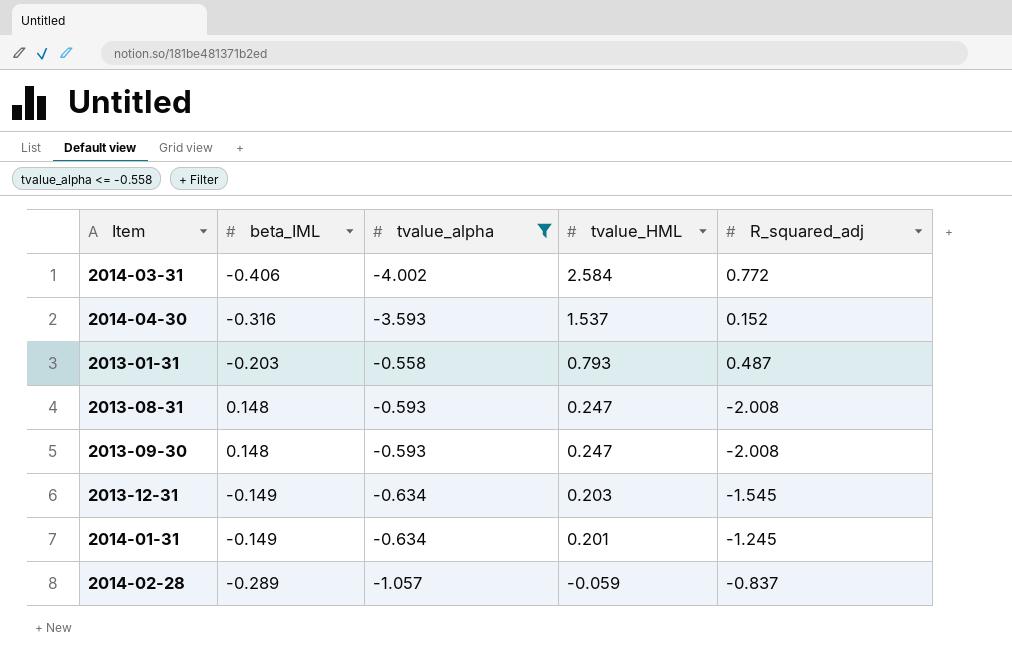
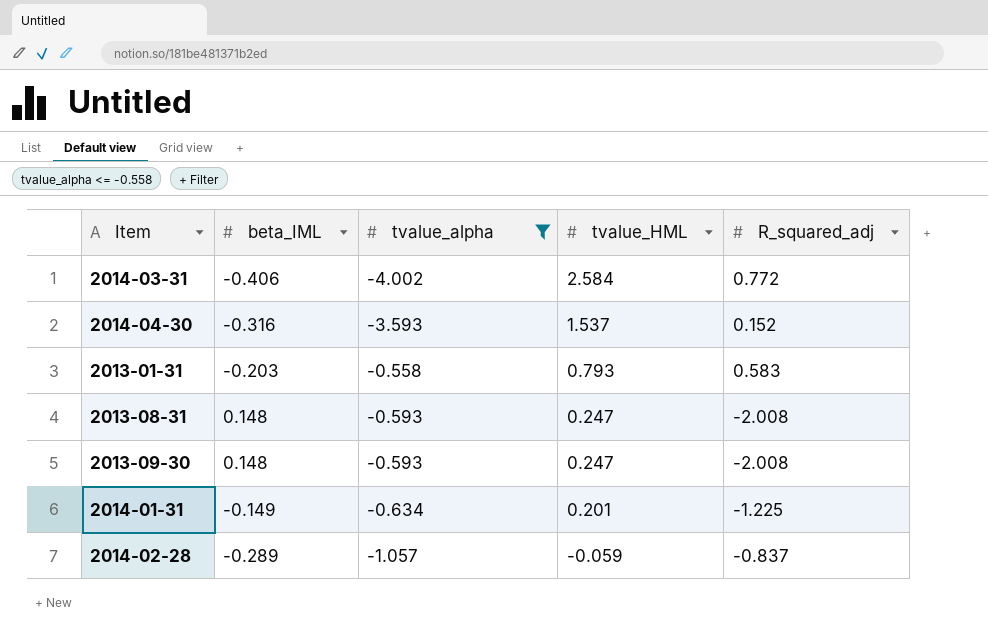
row 2013-12-31: -0.149 | -0.634 | 0.203 | -1.545 -> none
2013-01-31 | R_squared_adj: 0.487 -> 0.583
2014-01-31 | R_squared_adj: -1.245 -> -1.225

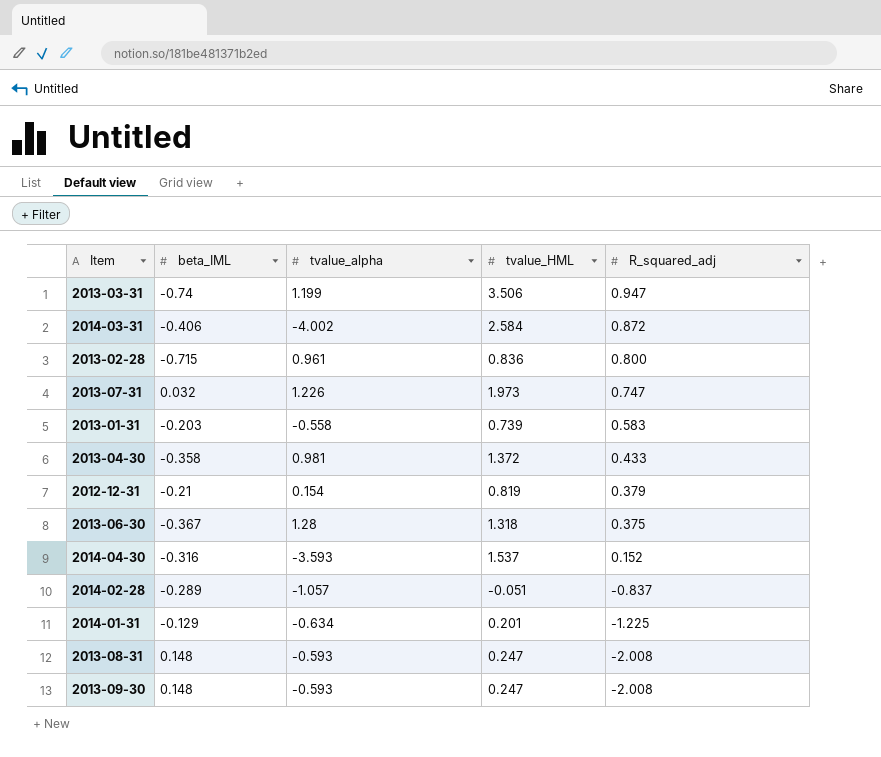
filter: tvalue_alpha <= -0.558 -> none
row order: tvalue_HML descending -> R_squared_adj descending
2014-03-31 | R_squared_adj: 0.772 -> 0.872
2013-01-31 | tvalue_HML: 0.793 -> 0.739
2014-02-28 | tvalue_HML: -0.059 -> -0.051
2014-01-31 | beta_IML: -0.149 -> -0.129

